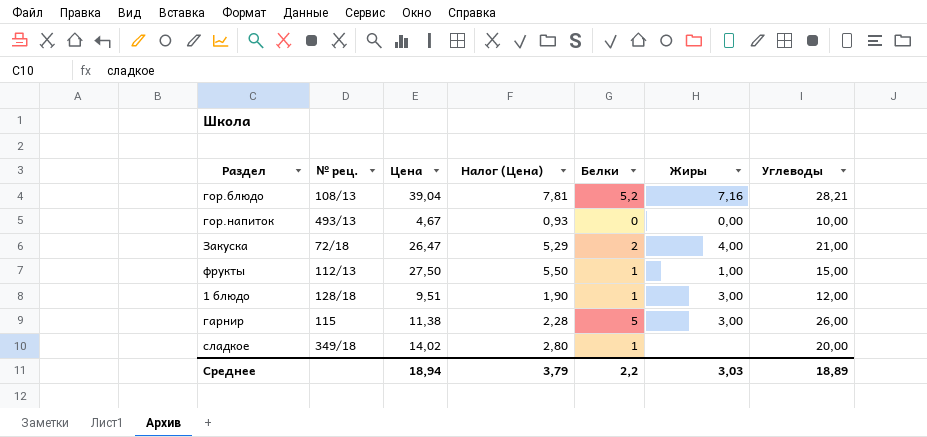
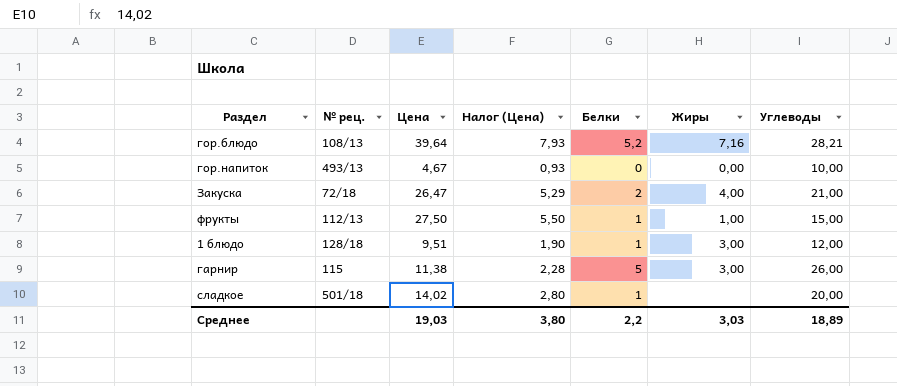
гор.блюдо | Цена: 39,04 -> 39,64
гор.блюдо | Налог (Цена): 7,81 -> 7,93
сладкое | № рец.: 349/18 -> 501/18
Среднее | Цена: 18,94 -> 19,03
Среднее | Налог (Цена): 3,79 -> 3,80

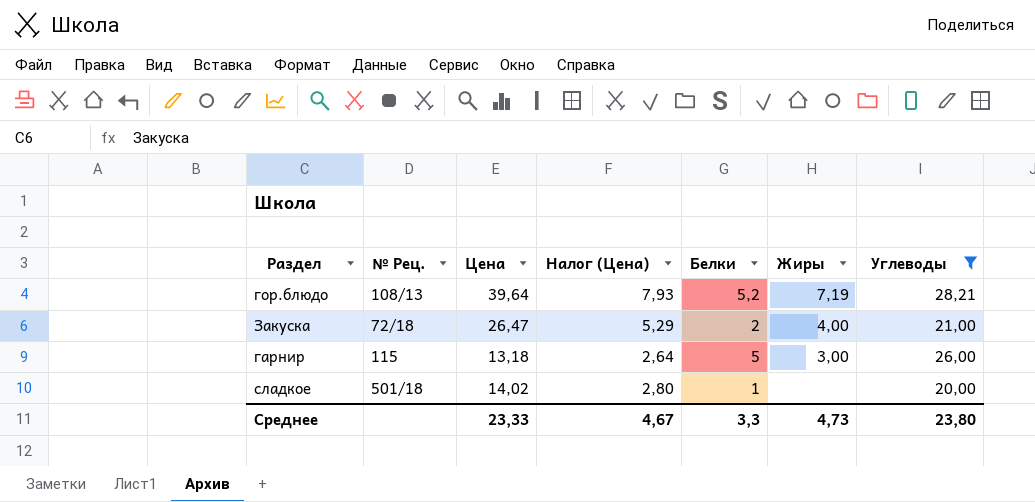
filter: none -> Углеводы >= 20,00
column name: № рец. -> № Рец.
гор.блюдо | Жиры: 7,16 -> 7,19
гарнир | Цена: 11,38 -> 13,18
гарнир | Налог (Цена): 2,28 -> 2,64
Среднее | Цена: 19,03 -> 23,33
Среднее | Налог (Цена): 3,80 -> 4,67
Среднее | Белки: 2,2 -> 3,3
Среднее | Жиры: 3,03 -> 4,73
Среднее | Углеводы: 18,89 -> 23,80

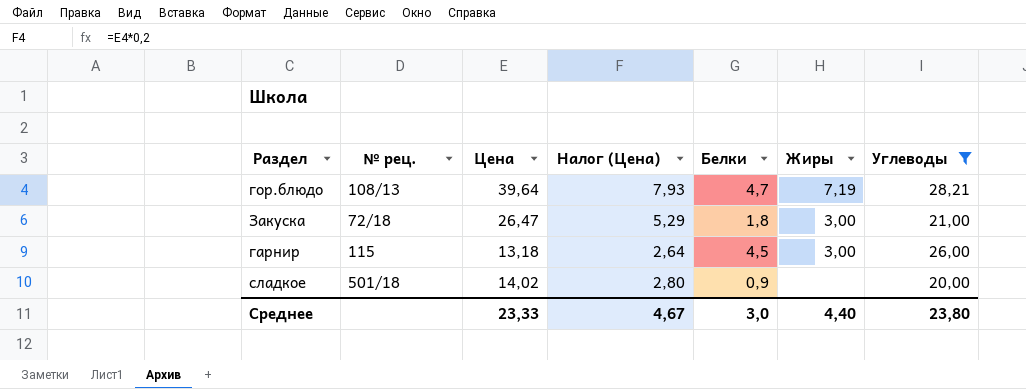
column name: № Рец. -> № рец.
гор.блюдо | Белки: 5,2 -> 4,7
Закуска | Белки: 2 -> 1,8
Закуска | Жиры: 4,00 -> 3,00
гарнир | Белки: 5 -> 4,5
сладкое | Белки: 1 -> 0,9
Среднее | Белки: 3,3 -> 3,0
Среднее | Жиры: 4,73 -> 4,40

